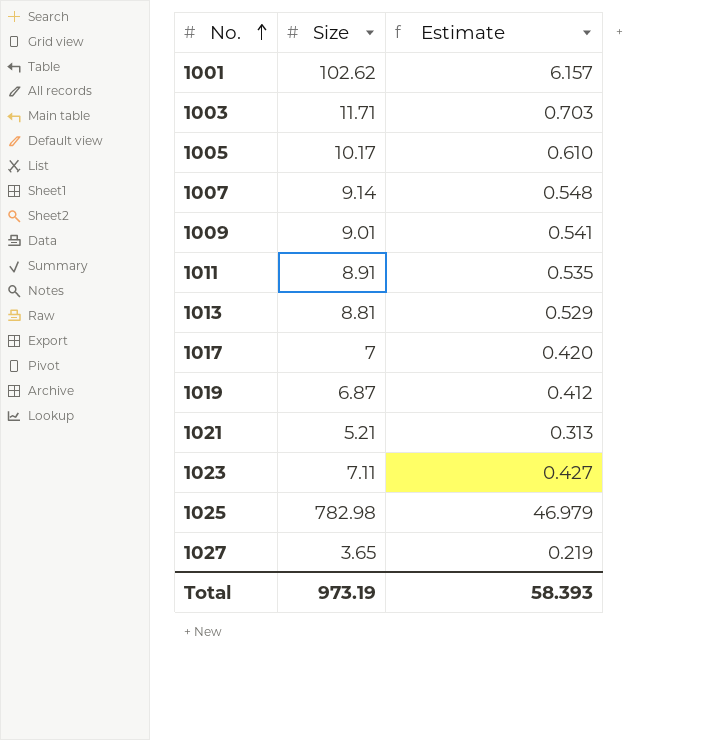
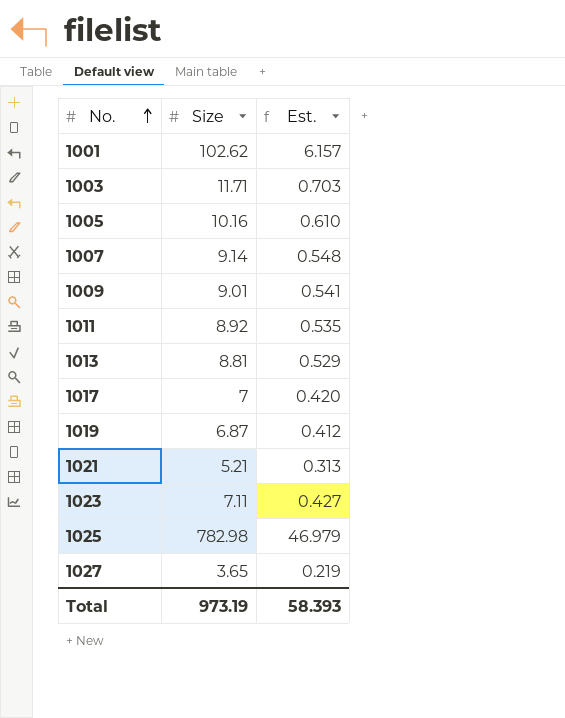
column name: Estimate -> Est.
1005 | Size: 10.17 -> 10.16
1011 | Size: 8.91 -> 8.92

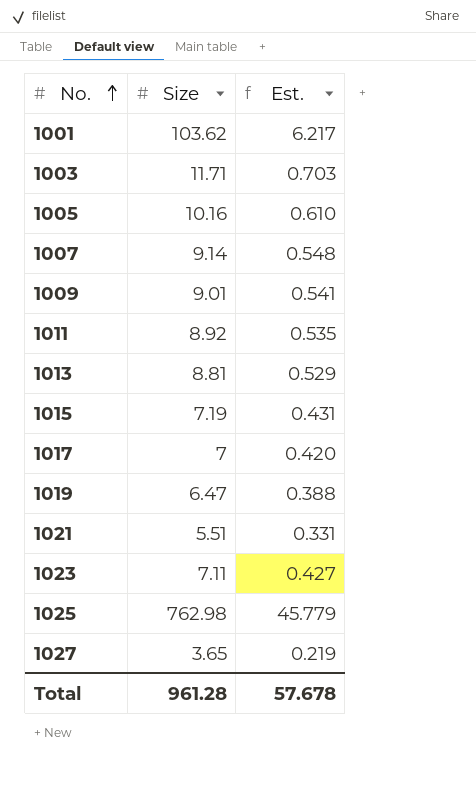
1001 | Size: 102.62 -> 103.62
1001 | Est.: 6.157 -> 6.217
row 1015: none -> 7.19 | 0.431
1019 | Size: 6.87 -> 6.47
1019 | Est.: 0.412 -> 0.388
1021 | Size: 5.21 -> 5.51
1021 | Est.: 0.313 -> 0.331
1025 | Size: 782.98 -> 762.98
1025 | Est.: 46.979 -> 45.779
Total | Size: 973.19 -> 961.28
Total | Est.: 58.393 -> 57.678

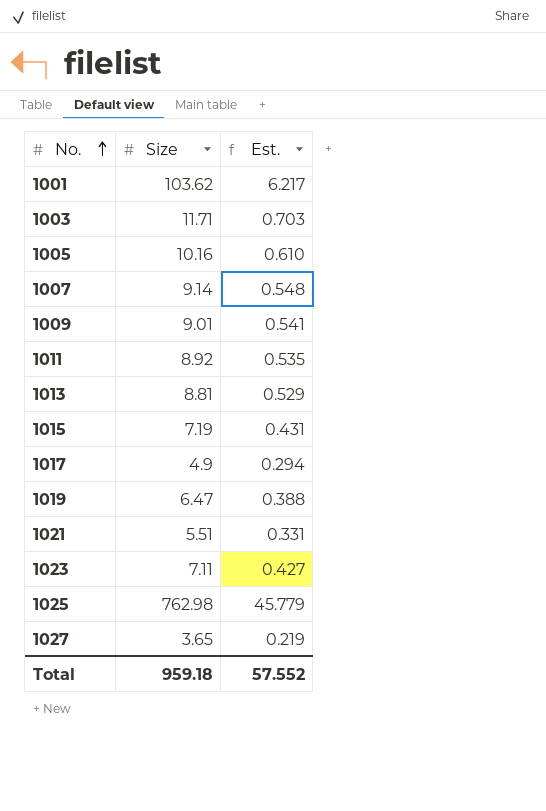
1017 | Size: 7 -> 4.9
1017 | Est.: 0.420 -> 0.294
Total | Size: 961.28 -> 959.18
Total | Est.: 57.678 -> 57.552

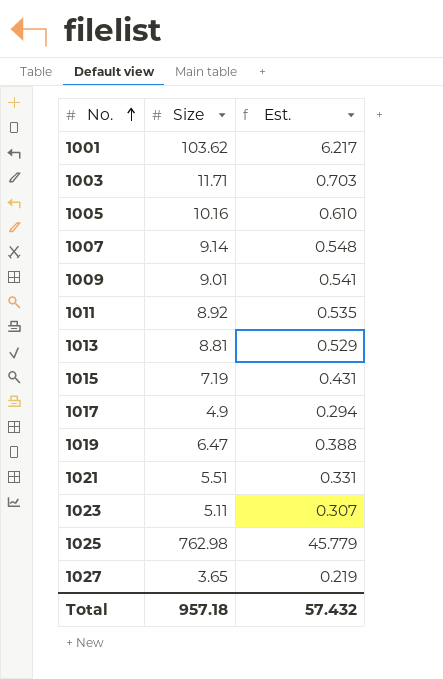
1023 | Size: 7.11 -> 5.11
1023 | Est.: 0.427 -> 0.307
Total | Size: 959.18 -> 957.18
Total | Est.: 57.552 -> 57.432

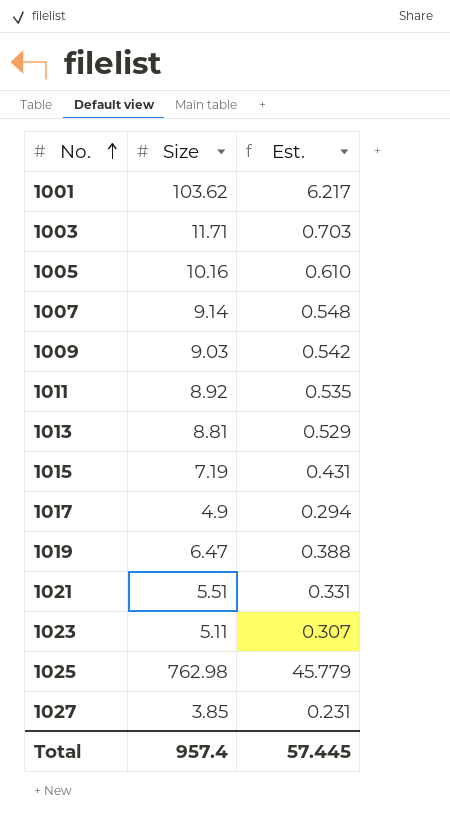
1009 | Size: 9.01 -> 9.03
1009 | Est.: 0.541 -> 0.542
1027 | Size: 3.65 -> 3.85
1027 | Est.: 0.219 -> 0.231
Total | Size: 957.18 -> 957.4
Total | Est.: 57.432 -> 57.445

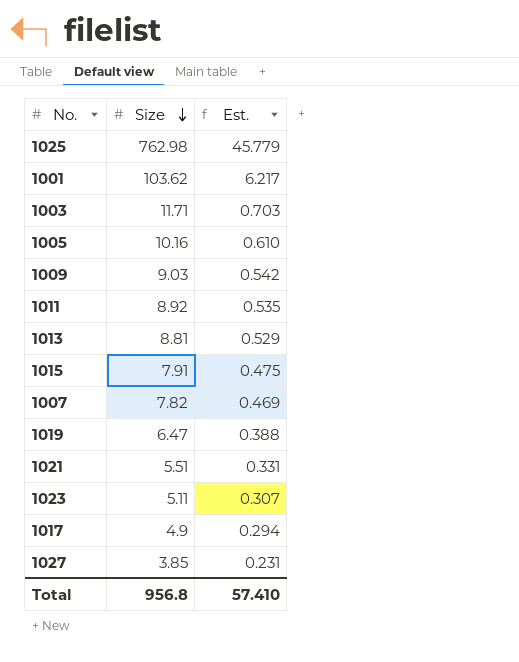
row order: No. ascending -> Size descending
1015 | Size: 7.19 -> 7.91
1015 | Est.: 0.431 -> 0.475
1007 | Size: 9.14 -> 7.82
1007 | Est.: 0.548 -> 0.469
Total | Size: 957.4 -> 956.8
Total | Est.: 57.445 -> 57.410

